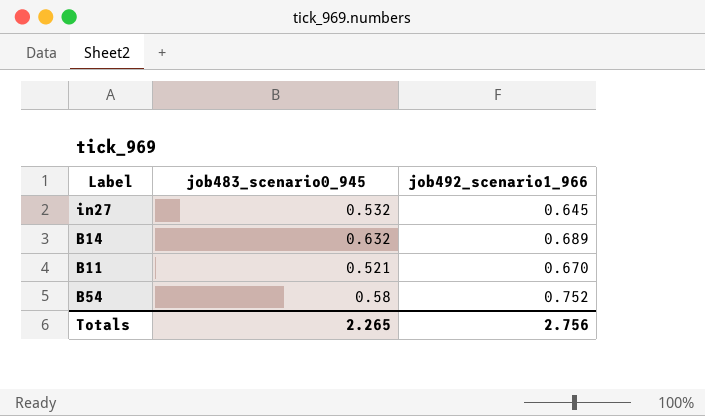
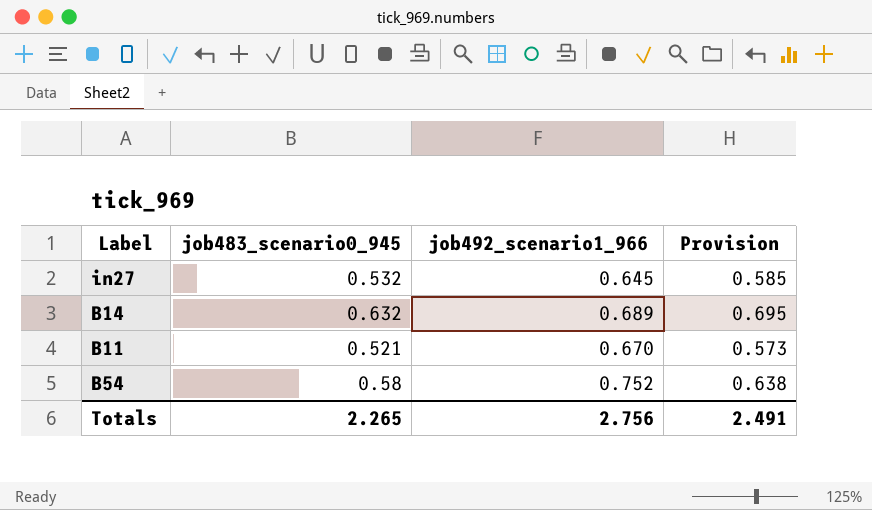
column Provision | formula: none -> [job483_scenario0_945] * 1.1

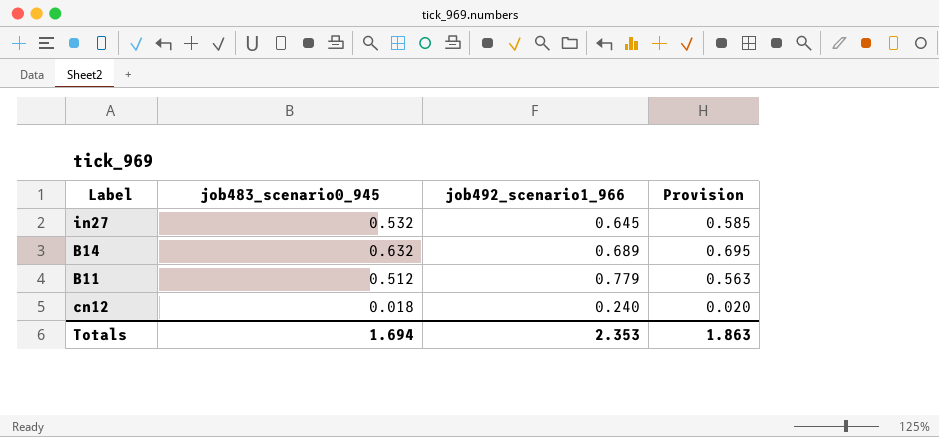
row B54: 0.58 | 0.752 | 0.638 -> none
B11 | job483_scenario0_945: 0.521 -> 0.512
B11 | job492_scenario1_966: 0.670 -> 0.779
B11 | Provision: 0.573 -> 0.563
row cn12: none -> 0.018 | 0.240 | 0.020
Totals | job483_scenario0_945: 2.265 -> 1.694
Totals | job492_scenario1_966: 2.756 -> 2.353
Totals | Provision: 2.491 -> 1.863

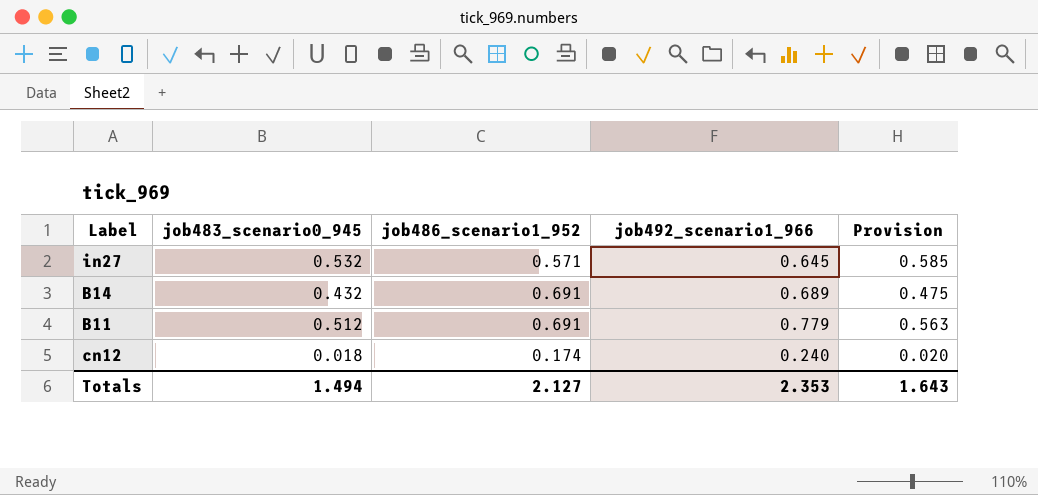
column job486_scenario1_952 | position: none -> 3
B14 | job483_scenario0_945: 0.632 -> 0.432
B14 | Provision: 0.695 -> 0.475
Totals | job483_scenario0_945: 1.694 -> 1.494
Totals | Provision: 1.863 -> 1.643

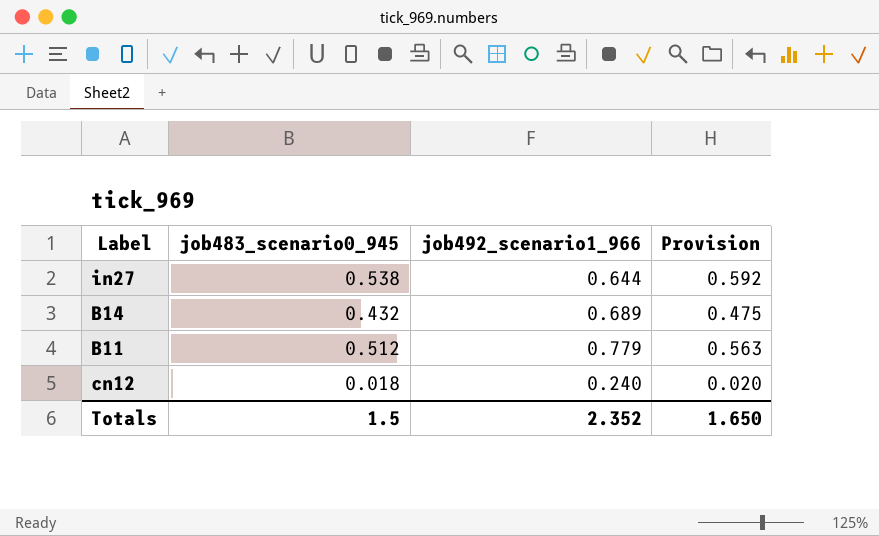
column job486_scenario1_952 | position: 3 -> none
in27 | job483_scenario0_945: 0.532 -> 0.538
in27 | job492_scenario1_966: 0.645 -> 0.644
in27 | Provision: 0.585 -> 0.592
Totals | job483_scenario0_945: 1.494 -> 1.5
Totals | job492_scenario1_966: 2.353 -> 2.352
Totals | Provision: 1.643 -> 1.650

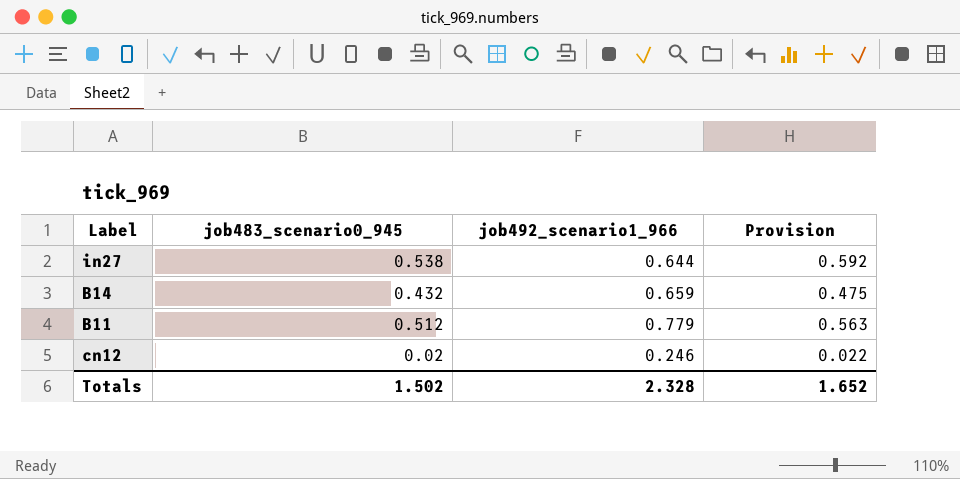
B14 | job492_scenario1_966: 0.689 -> 0.659
cn12 | job483_scenario0_945: 0.018 -> 0.02
cn12 | job492_scenario1_966: 0.240 -> 0.246
cn12 | Provision: 0.020 -> 0.022
Totals | job483_scenario0_945: 1.5 -> 1.502
Totals | job492_scenario1_966: 2.352 -> 2.328
Totals | Provision: 1.650 -> 1.652

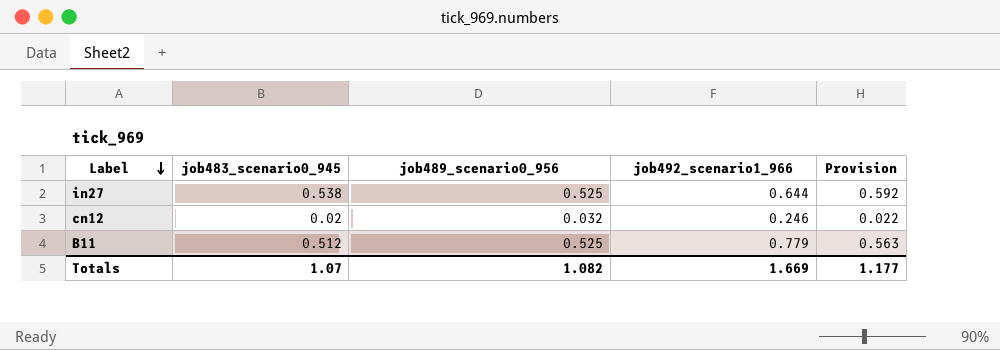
row order: none -> Label descending
column job489_scenario0_956 | position: none -> 3
row B14: 0.432 | 0.659 | 0.475 -> none
Totals | job483_scenario0_945: 1.502 -> 1.07
Totals | job492_scenario1_966: 2.328 -> 1.669
Totals | Provision: 1.652 -> 1.177

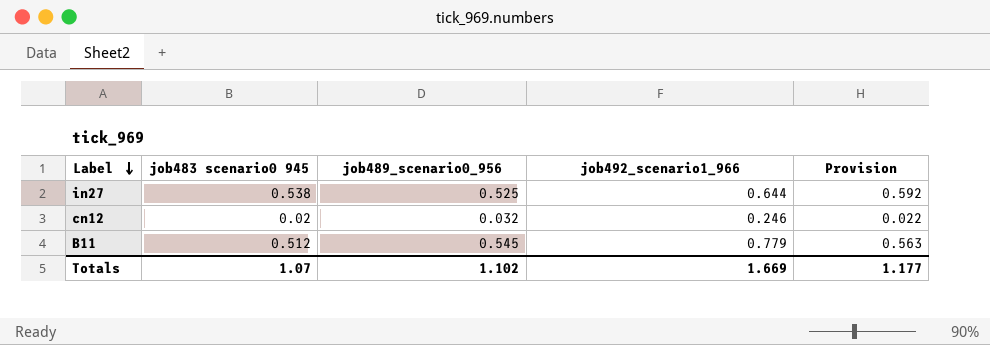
column name: job483_scenario0_945 -> job483 scenario0 945
B11 | job489_scenario0_956: 0.525 -> 0.545
Totals | job489_scenario0_956: 1.082 -> 1.102

